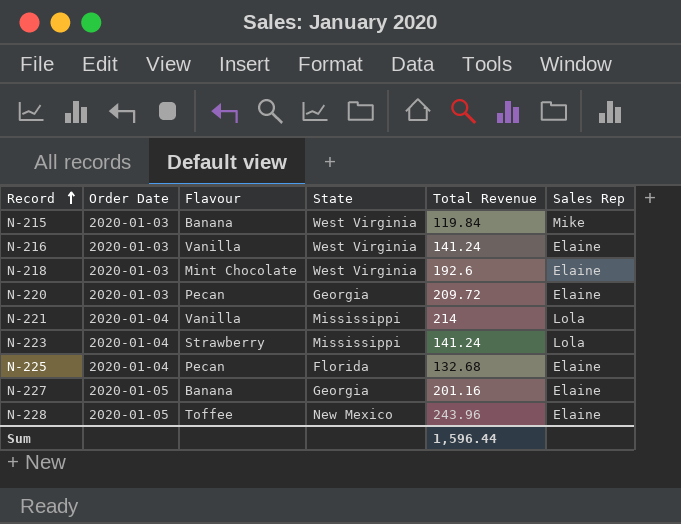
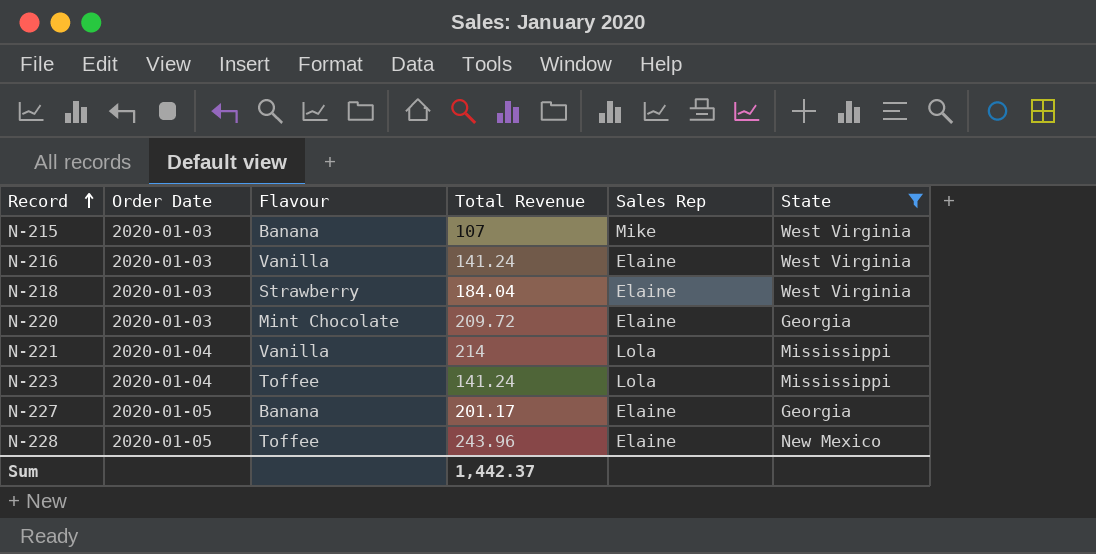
filter: none -> State != Florida
column State | position: 4 -> 6
N-215 | Total Revenue: 119.84 -> 107
N-218 | Flavour: Mint Chocolate -> Strawberry
N-218 | Total Revenue: 192.6 -> 184.04
N-220 | Flavour: Pecan -> Mint Chocolate
N-223 | Flavour: Strawberry -> Toffee
N-227 | Total Revenue: 201.16 -> 201.17
Sum | Total Revenue: 1,596.44 -> 1,442.37

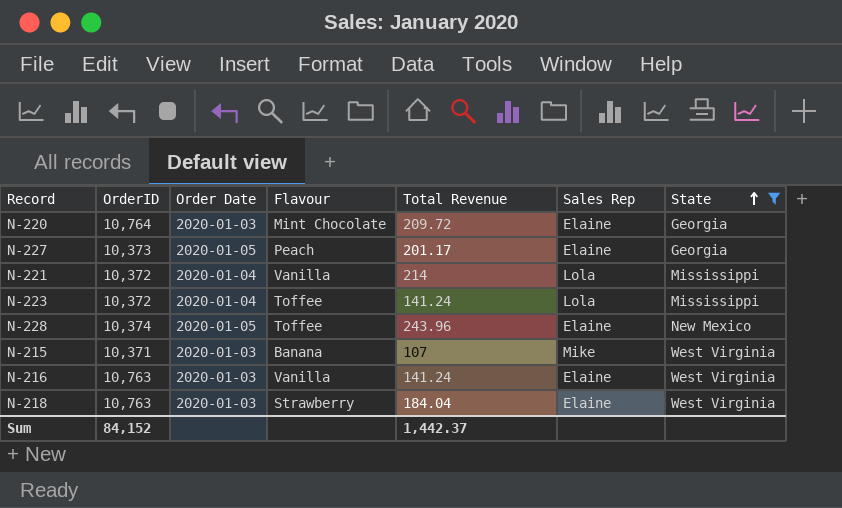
row order: Record ascending -> State ascending
column OrderID | position: none -> 2
N-227 | Flavour: Banana -> Peach

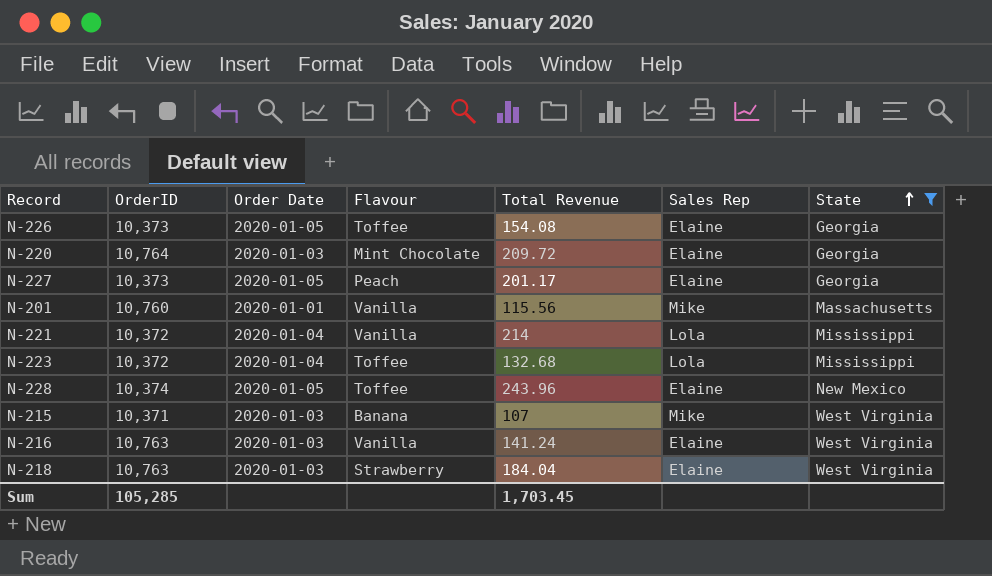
row N-226: none -> 10,373 | 2020-01-05 | Toffee | 154.08 | Elaine | Georgia
row N-201: none -> 10,760 | 2020-01-01 | Vanilla | 115.56 | Mike | Massachusetts
N-223 | Total Revenue: 141.24 -> 132.68
Sum | OrderID: 84,152 -> 105,285
Sum | Total Revenue: 1,442.37 -> 1,703.45

